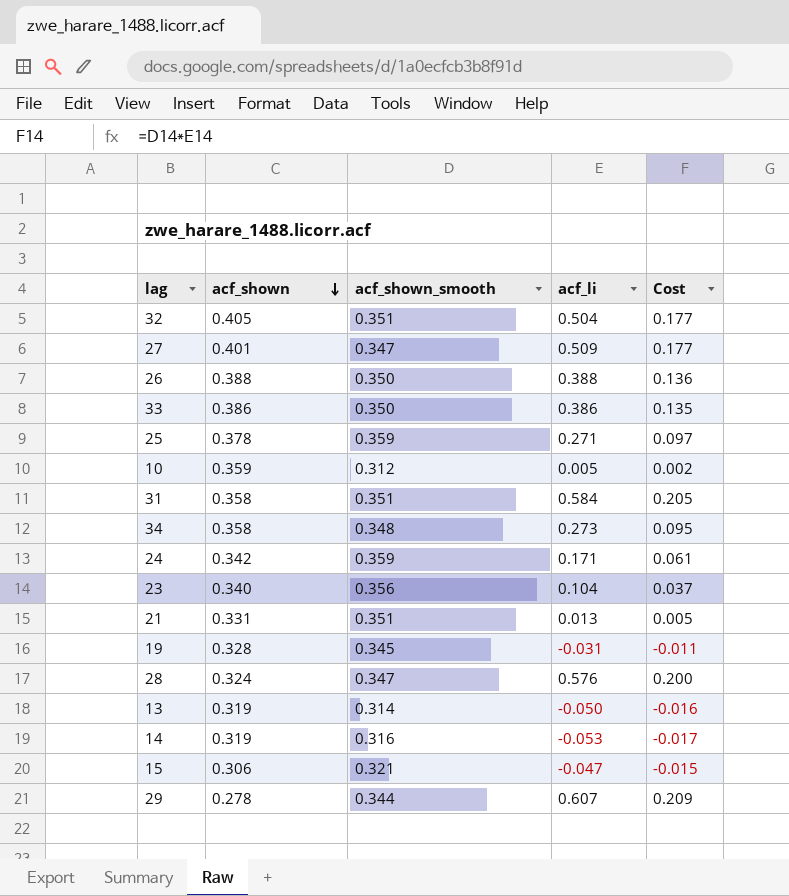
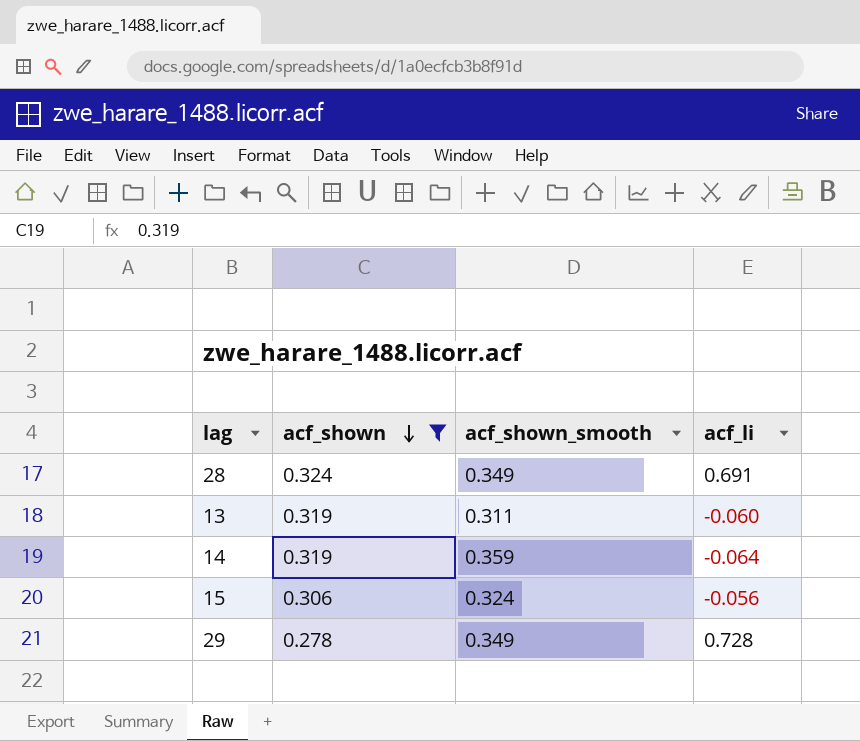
filter: none -> acf_shown <= 0.324
column Cost | formula: [acf_shown_smooth] * [acf_li] -> none
28 | acf_shown_smooth: 0.347 -> 0.349
28 | acf_li: 0.576 -> 0.691
13 | acf_shown_smooth: 0.314 -> 0.311
13 | acf_li: -0.050 -> -0.060
14 | acf_shown_smooth: 0.316 -> 0.359
14 | acf_li: -0.053 -> -0.064
15 | acf_shown_smooth: 0.321 -> 0.324
15 | acf_li: -0.047 -> -0.056
29 | acf_shown_smooth: 0.344 -> 0.349
29 | acf_li: 0.607 -> 0.728

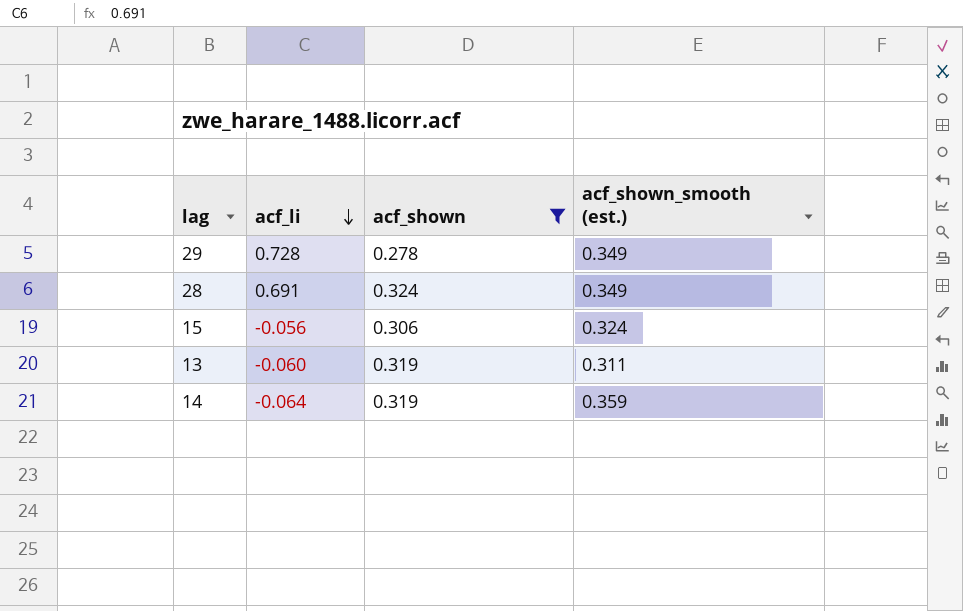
row order: acf_shown descending -> acf_li descending
column acf_li | position: 4 -> 2
column name: acf_shown_smooth -> acf_shown_smooth (est.)

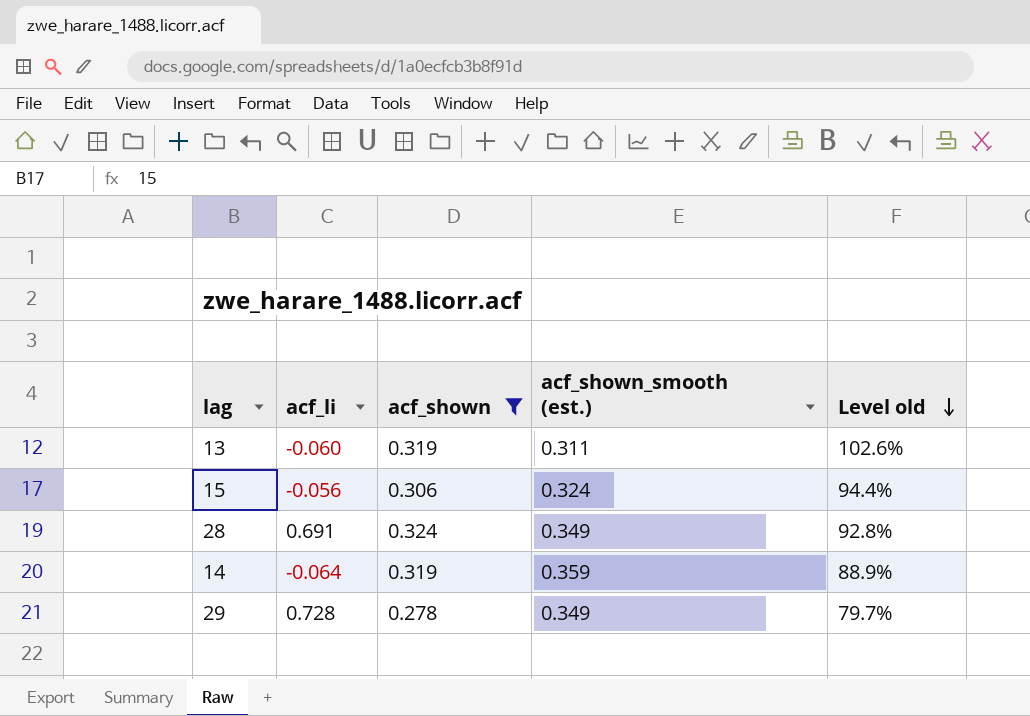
row order: acf_li descending -> Level old descending
column Level old | formula: none -> [acf_shown] / [acf_shown_smooth (est.)]

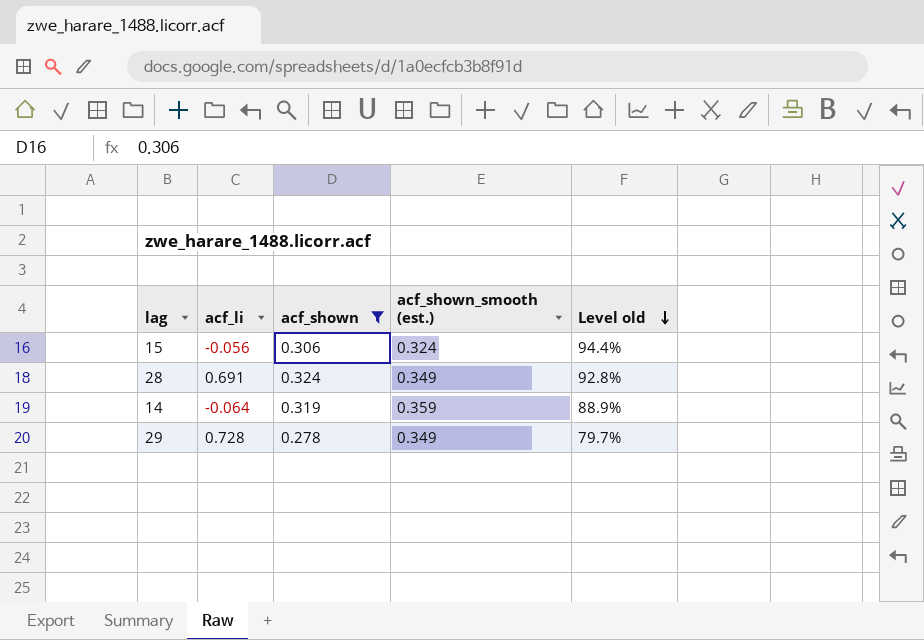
row 13: -0.060 | 0.319 | 0.311 | 102.6% -> none

